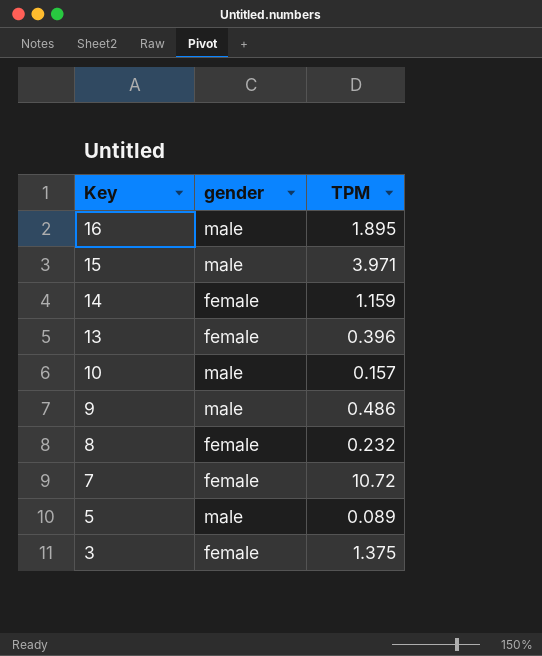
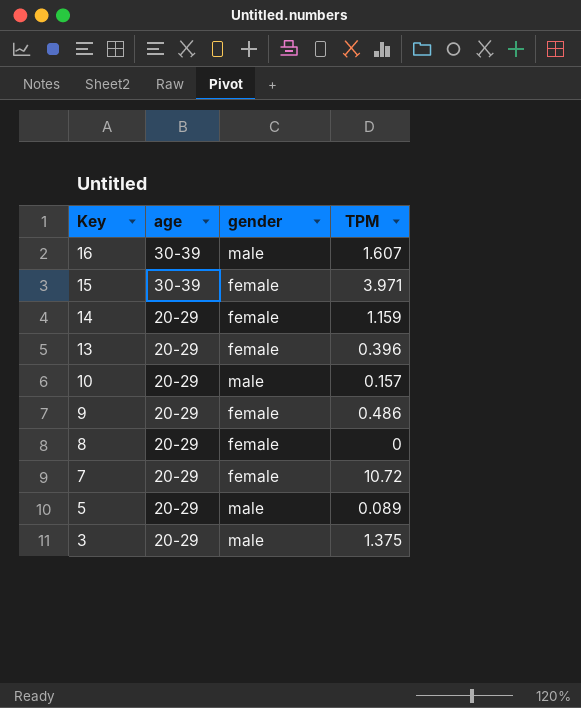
column age | position: none -> 2
16 | TPM: 1.895 -> 1.607
15 | gender: male -> female
9 | gender: male -> female
8 | TPM: 0.232 -> 0
3 | gender: female -> male

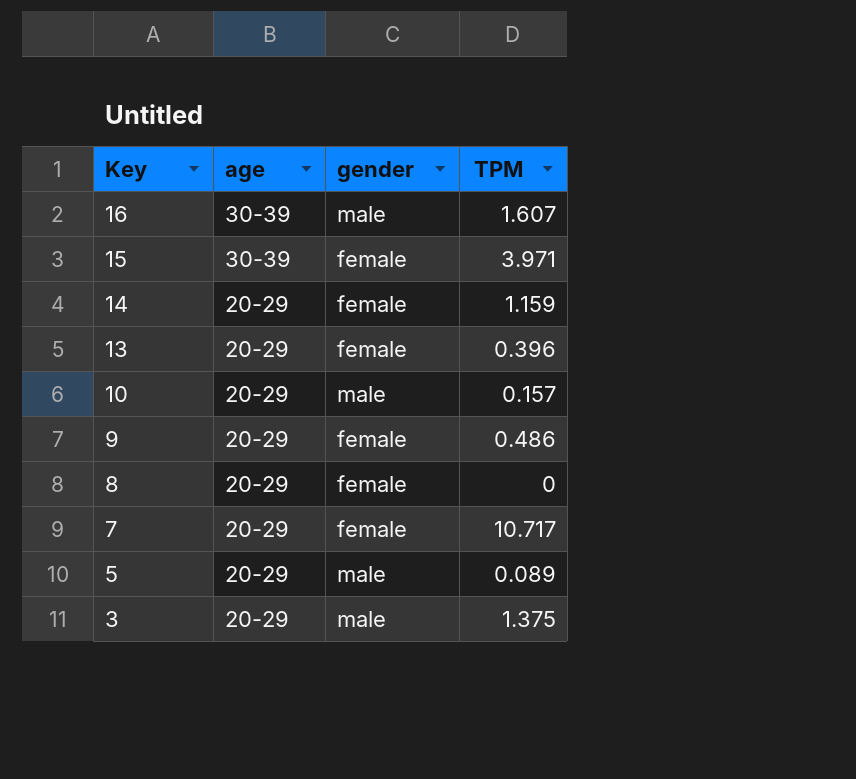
7 | TPM: 10.72 -> 10.717

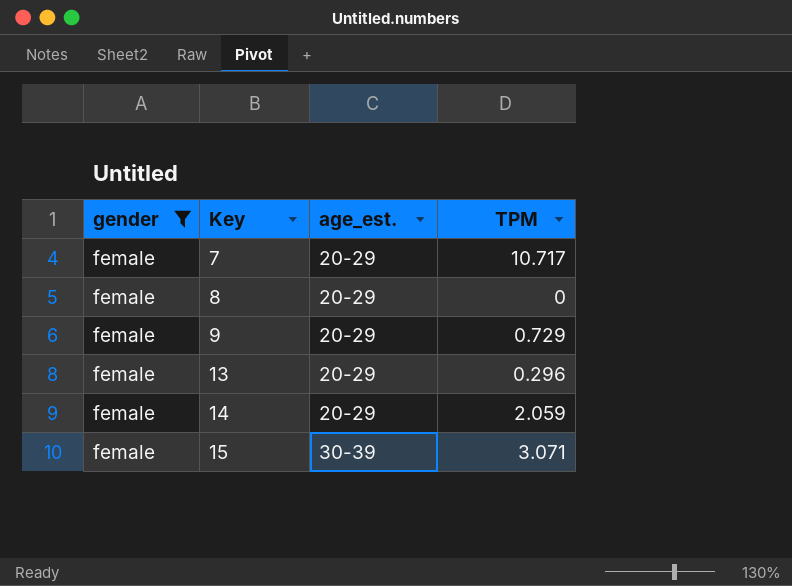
filter: none -> gender = female
row order: Key descending -> Key ascending
column gender | position: 3 -> 1
column name: age -> age_est.
9 | TPM: 0.486 -> 0.729
13 | TPM: 0.396 -> 0.296
14 | TPM: 1.159 -> 2.059
15 | TPM: 3.971 -> 3.071

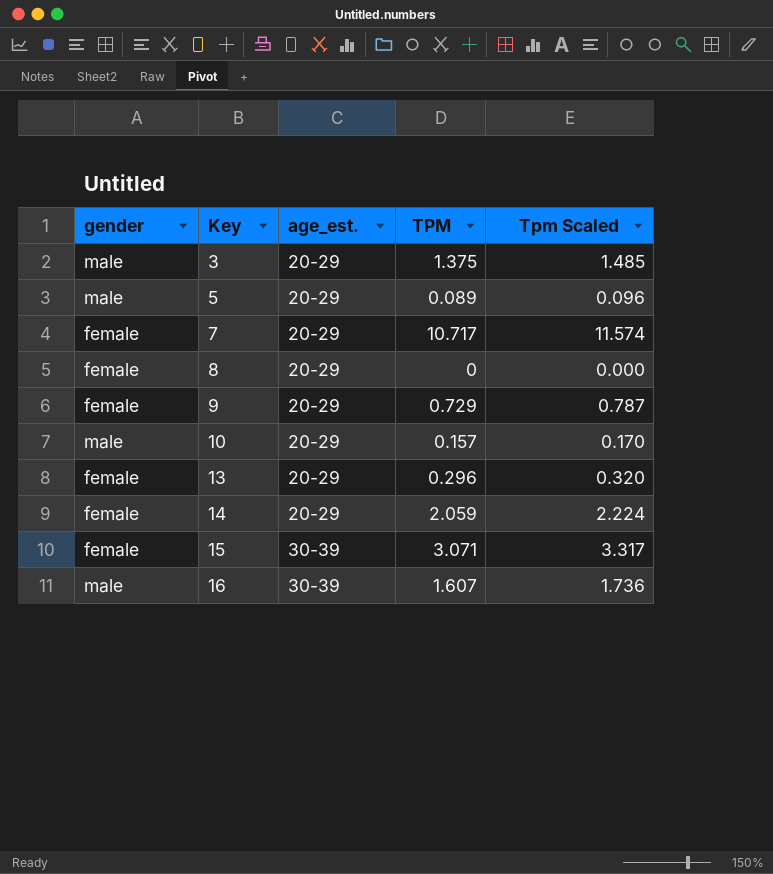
filter: gender = female -> none
column Tpm Scaled | formula: none -> [TPM] * 1.08

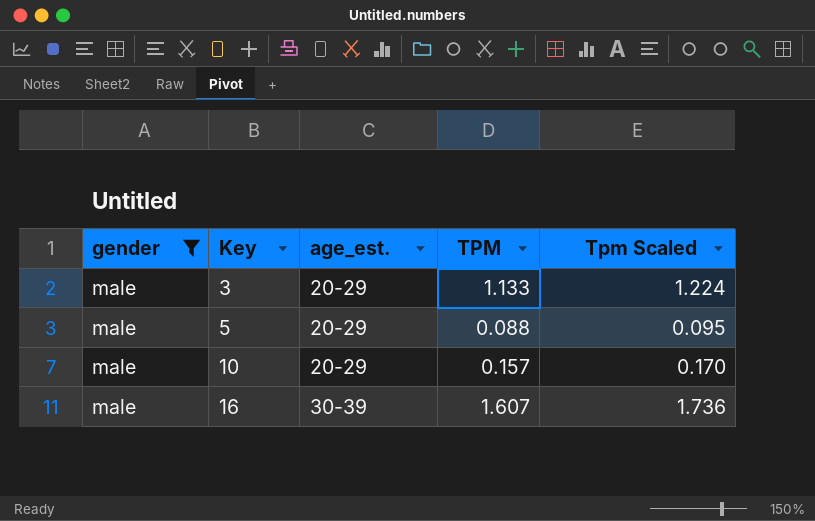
filter: none -> gender = male
3 | TPM: 1.375 -> 1.133
3 | Tpm Scaled: 1.485 -> 1.224
5 | TPM: 0.089 -> 0.088
5 | Tpm Scaled: 0.096 -> 0.095

